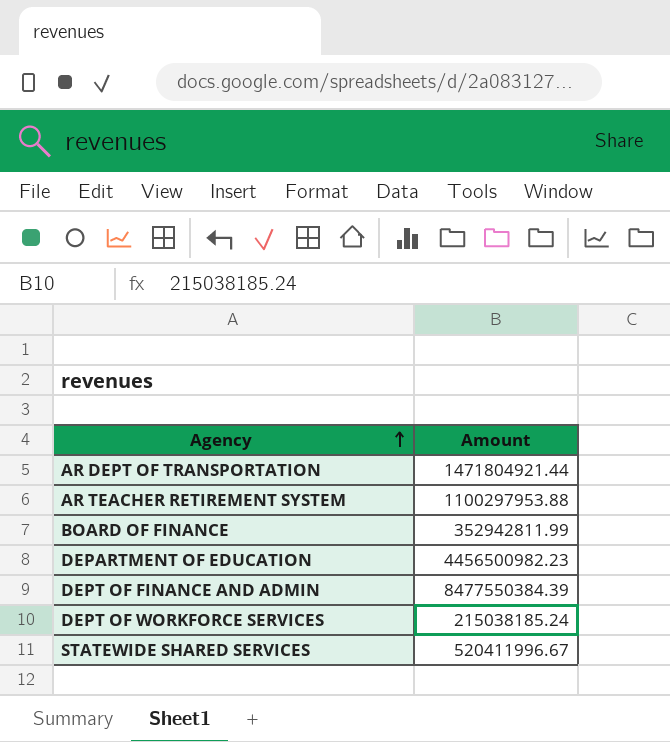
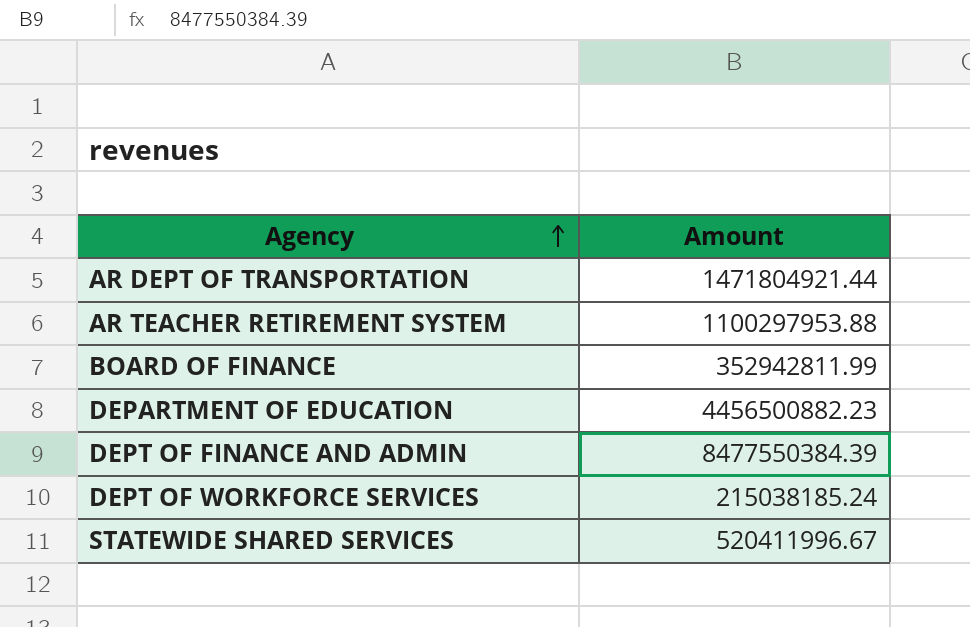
DEPARTMENT OF EDUCATION | Amount: 4456500982.23 -> 4456500882.23

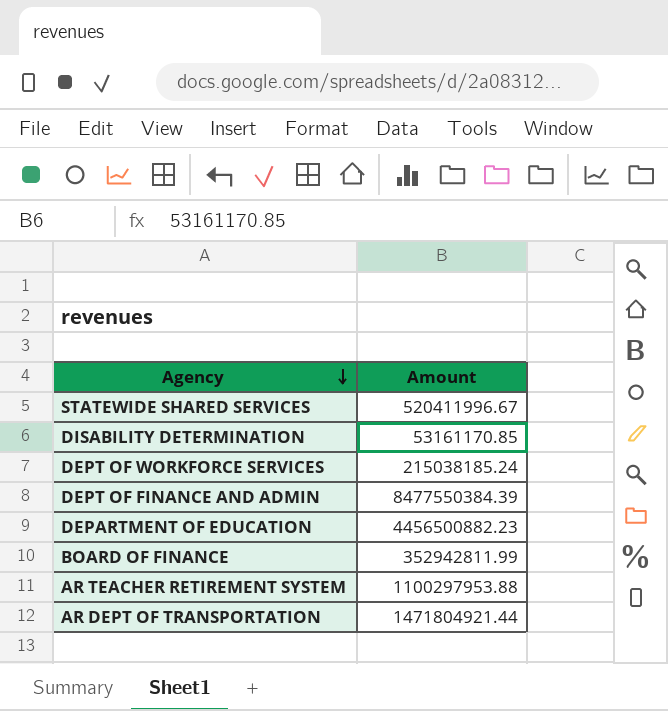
row order: Agency ascending -> Agency descending
row DISABILITY DETERMINATION: none -> 53161170.85

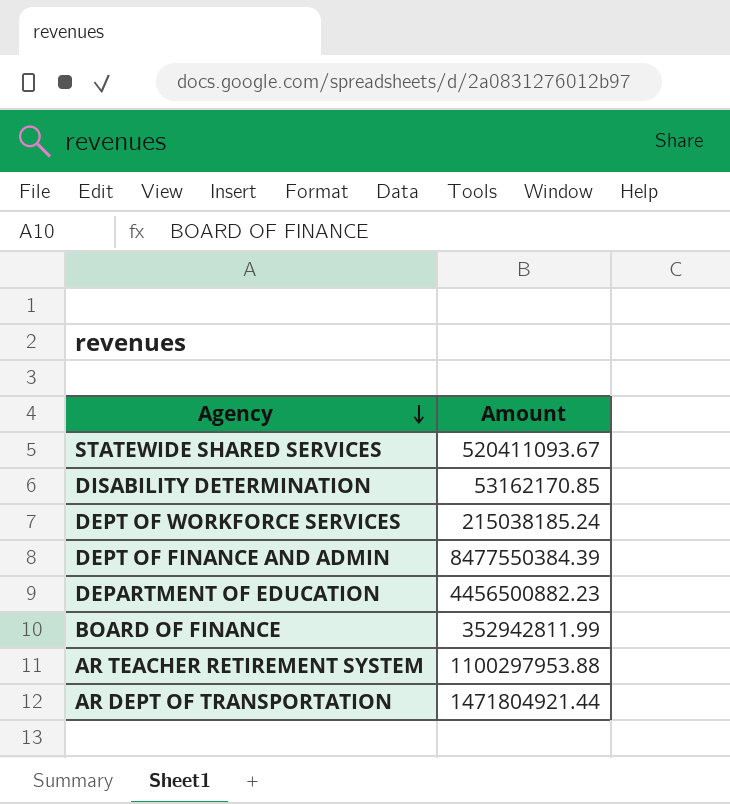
STATEWIDE SHARED SERVICES | Amount: 520411996.67 -> 520411093.67
DISABILITY DETERMINATION | Amount: 53161170.85 -> 53162170.85

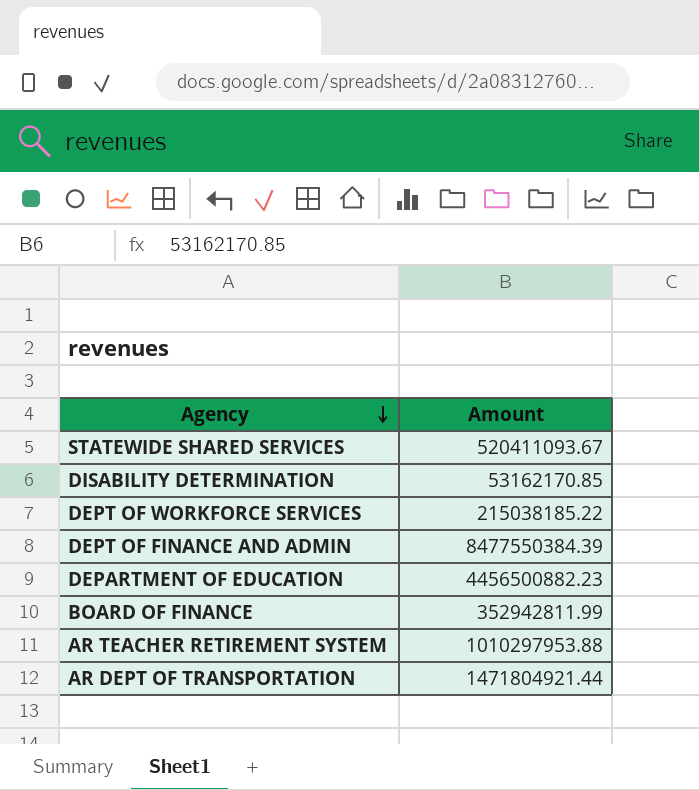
DEPT OF WORKFORCE SERVICES | Amount: 215038185.24 -> 215038185.22
AR TEACHER RETIREMENT SYSTEM | Amount: 1100297953.88 -> 1010297953.88

